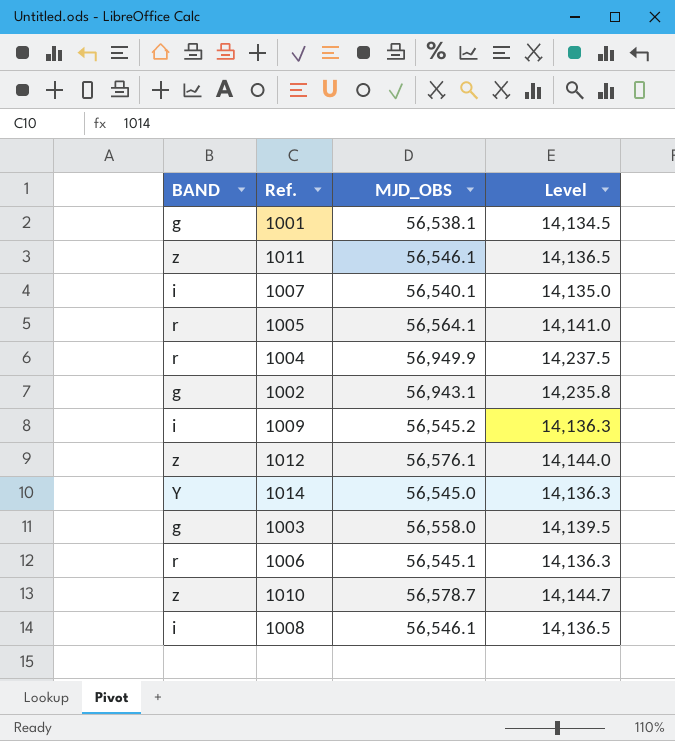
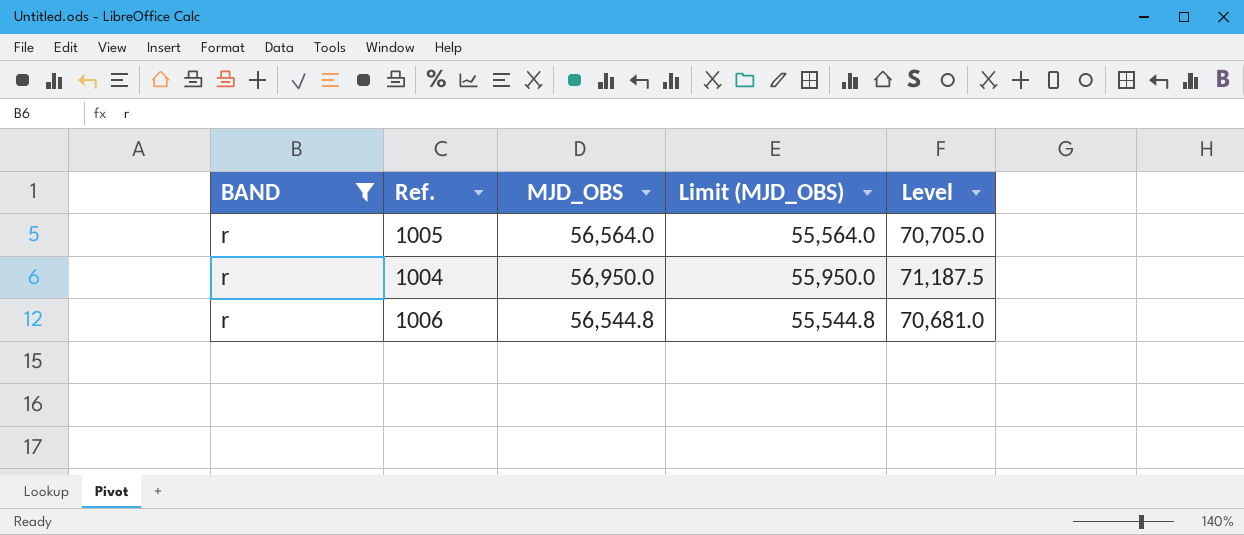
filter: none -> BAND = r
column Limit (MJD_OBS) | formula: none -> [MJD_OBS] - 1000
column Level | formula: [MJD_OBS] * 0.25 -> [MJD_OBS] * 1.25
1005 | MJD_OBS: 56,564.1 -> 56,564.0
1004 | MJD_OBS: 56,949.9 -> 56,950.0
1006 | MJD_OBS: 56,545.1 -> 56,544.8

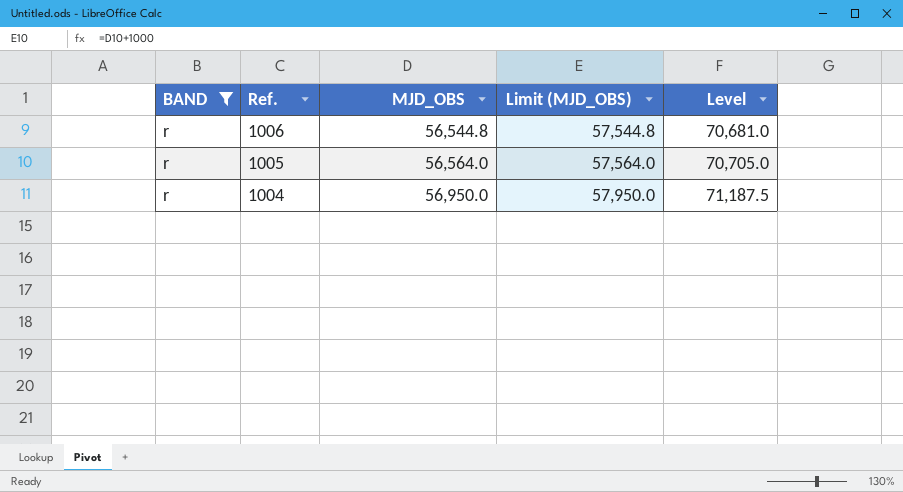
row order: none -> Ref. descending
column Limit (MJD_OBS) | formula: [MJD_OBS] - 1000 -> [MJD_OBS] + 1000

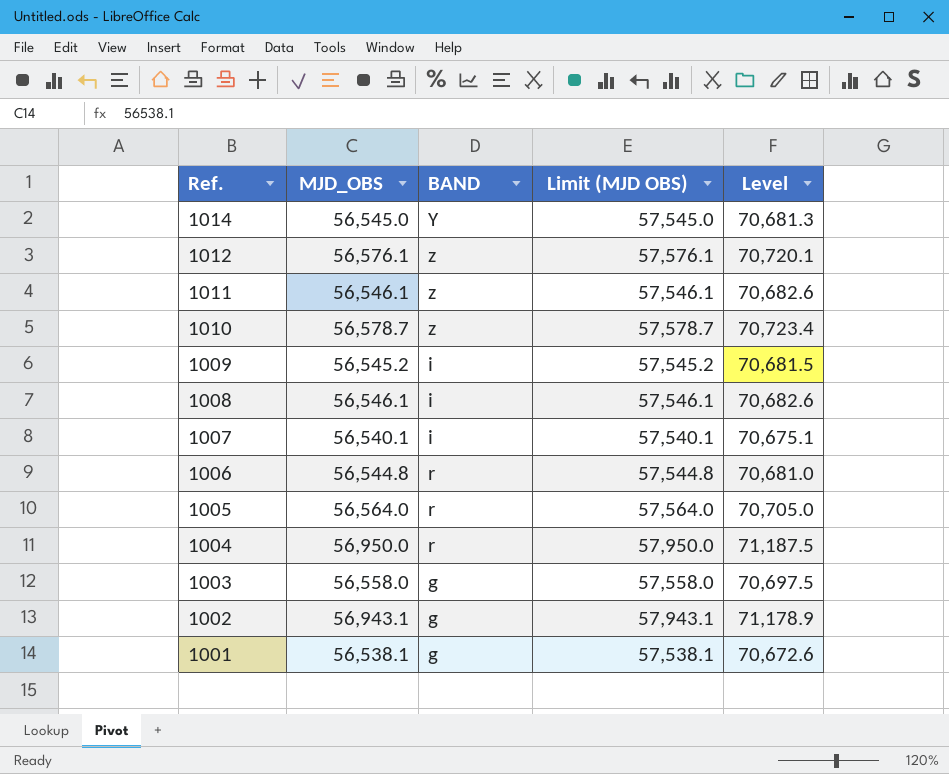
filter: BAND = r -> none
column BAND | position: 1 -> 3
column name: Limit (MJD_OBS) -> Limit (MJD OBS)

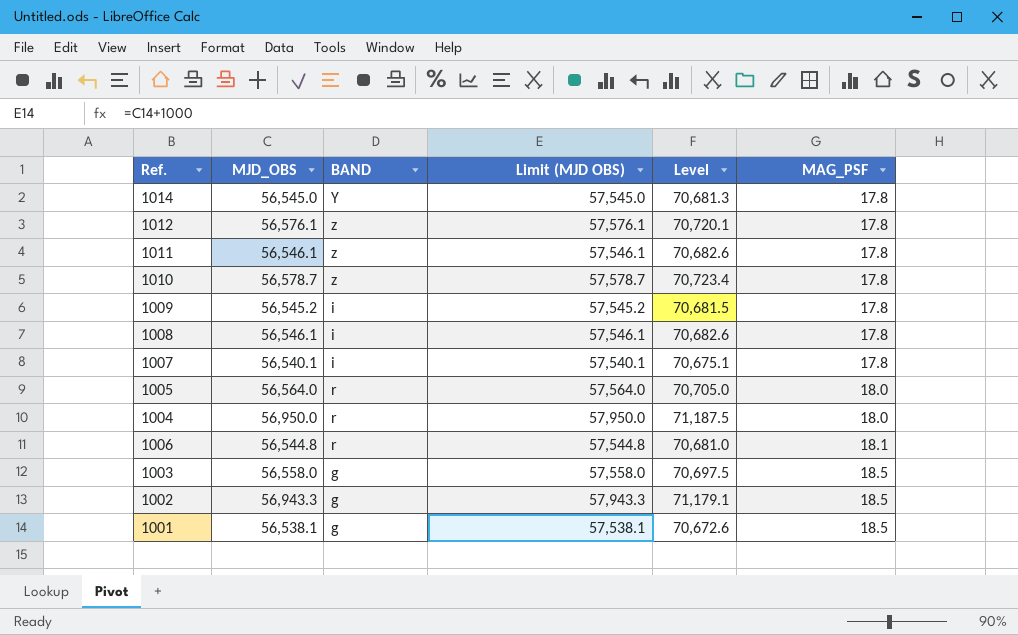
row order: Ref. descending -> MAG_PSF ascending
column MAG_PSF | position: none -> 6
1002 | MJD_OBS: 56,943.1 -> 56,943.3
1002 | Limit (MJD OBS): 57,943.1 -> 57,943.3
1002 | Level: 71,178.9 -> 71,179.1

